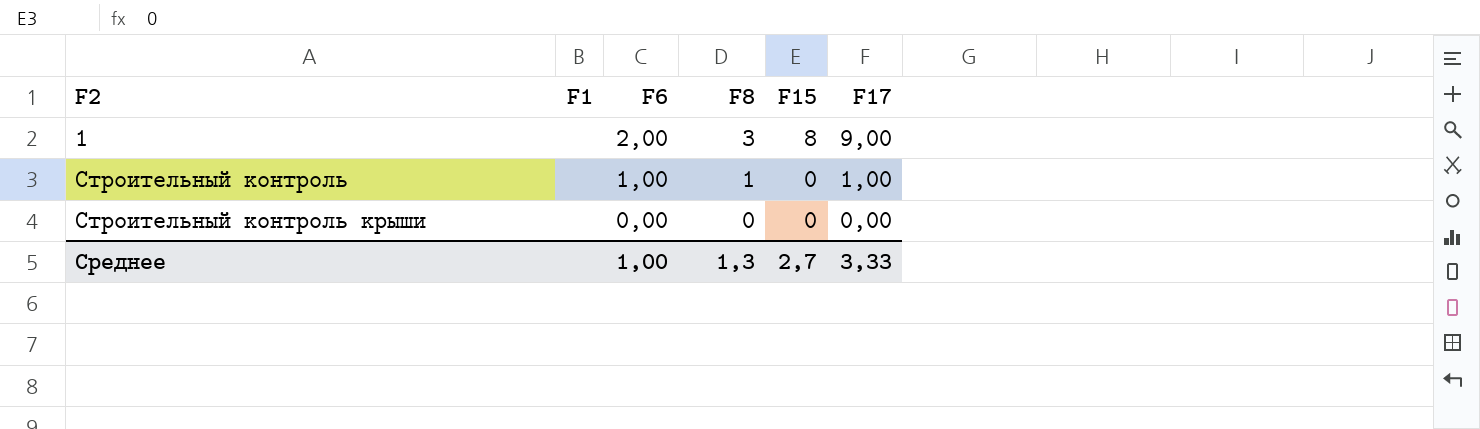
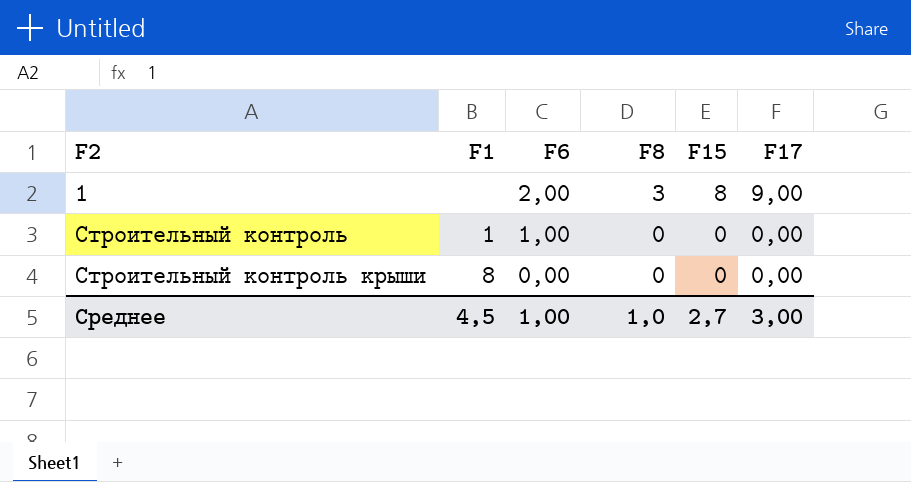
Строительный контроль | F1: none -> 1
Строительный контроль | F8: 1 -> 0
Строительный контроль | F17: 1,00 -> 0,00
Строительный контроль крыши | F1: none -> 8
Среднее | F1: none -> 4,5
Среднее | F8: 1,3 -> 1,0
Среднее | F17: 3,33 -> 3,00

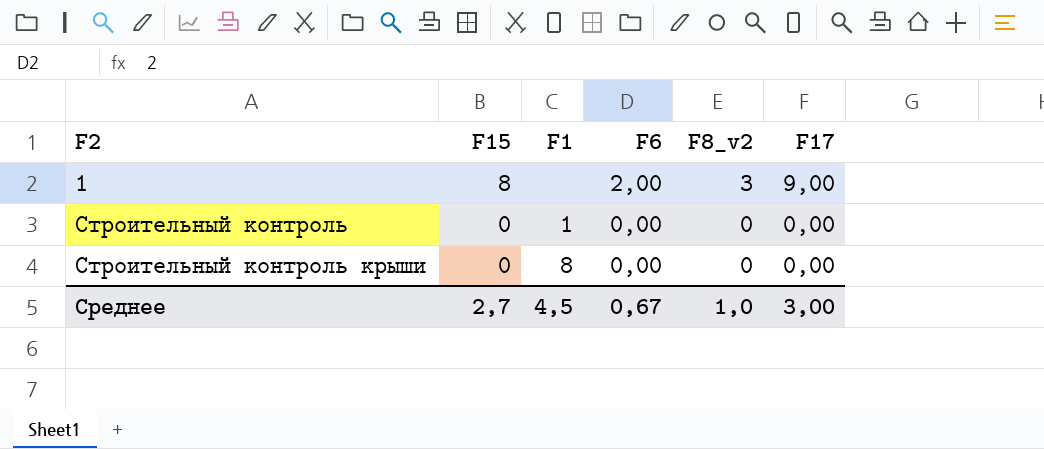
column F15 | position: 5 -> 2
column name: F8 -> F8_v2
Строительный контроль | F6: 1,00 -> 0,00
Среднее | F6: 1,00 -> 0,67

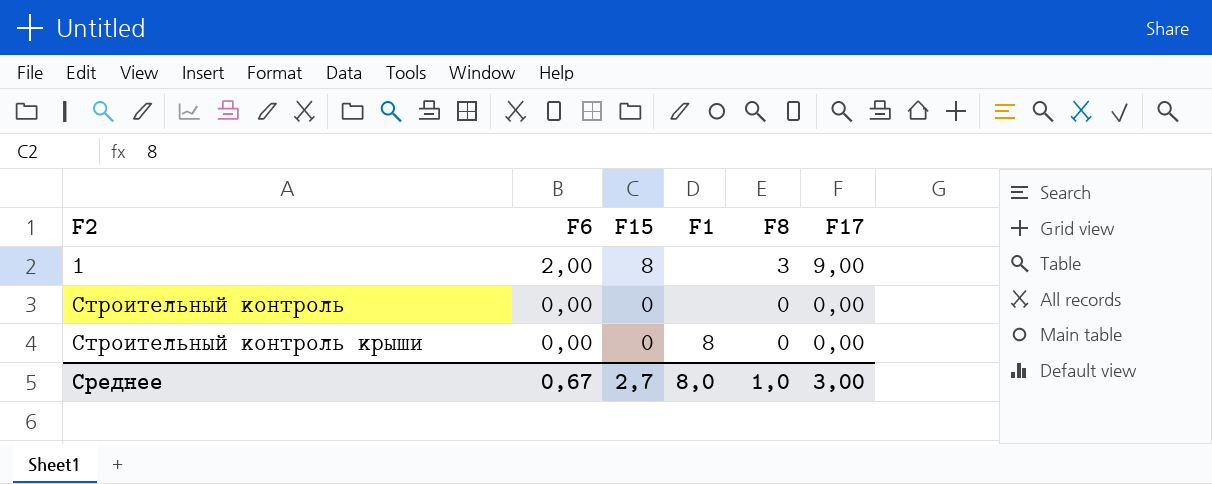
column F6 | position: 4 -> 2
column name: F8_v2 -> F8
Строительный контроль | F1: 1 -> none
Среднее | F1: 4,5 -> 8,0

